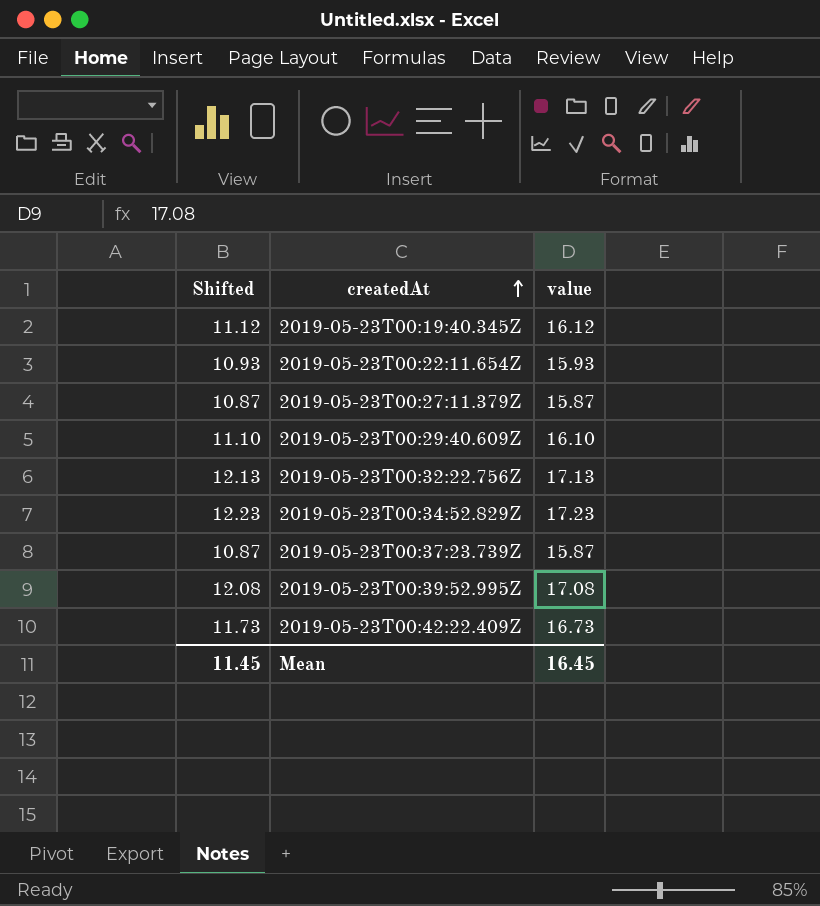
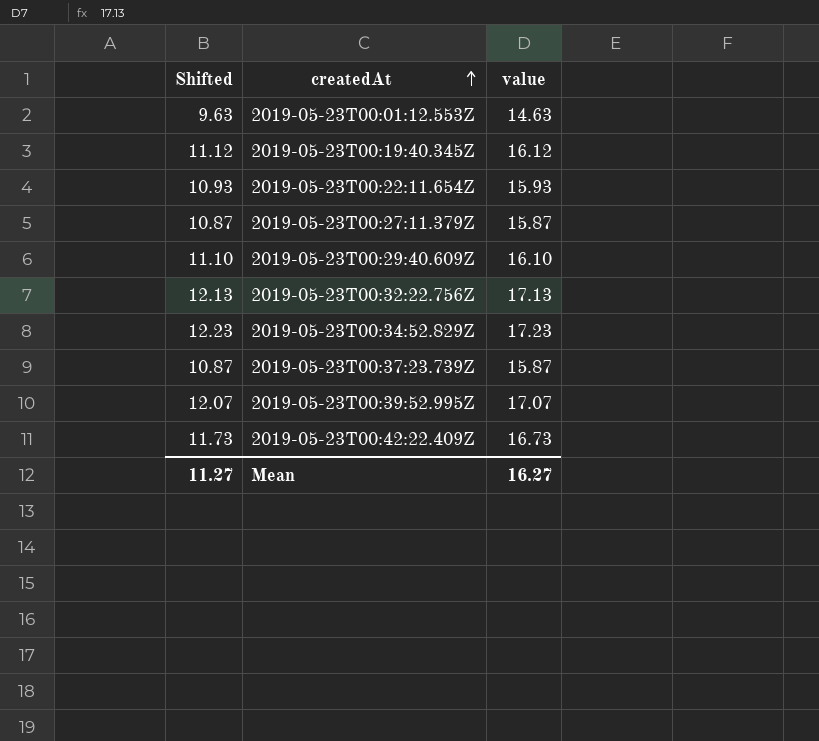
row 2019-05-23T00:01:12.553Z: none -> 9.63 | 14.63
2019-05-23T00:39:52.995Z | Shifted: 12.08 -> 12.07
2019-05-23T00:39:52.995Z | value: 17.08 -> 17.07
Mean | Shifted: 11.45 -> 11.27
Mean | value: 16.45 -> 16.27

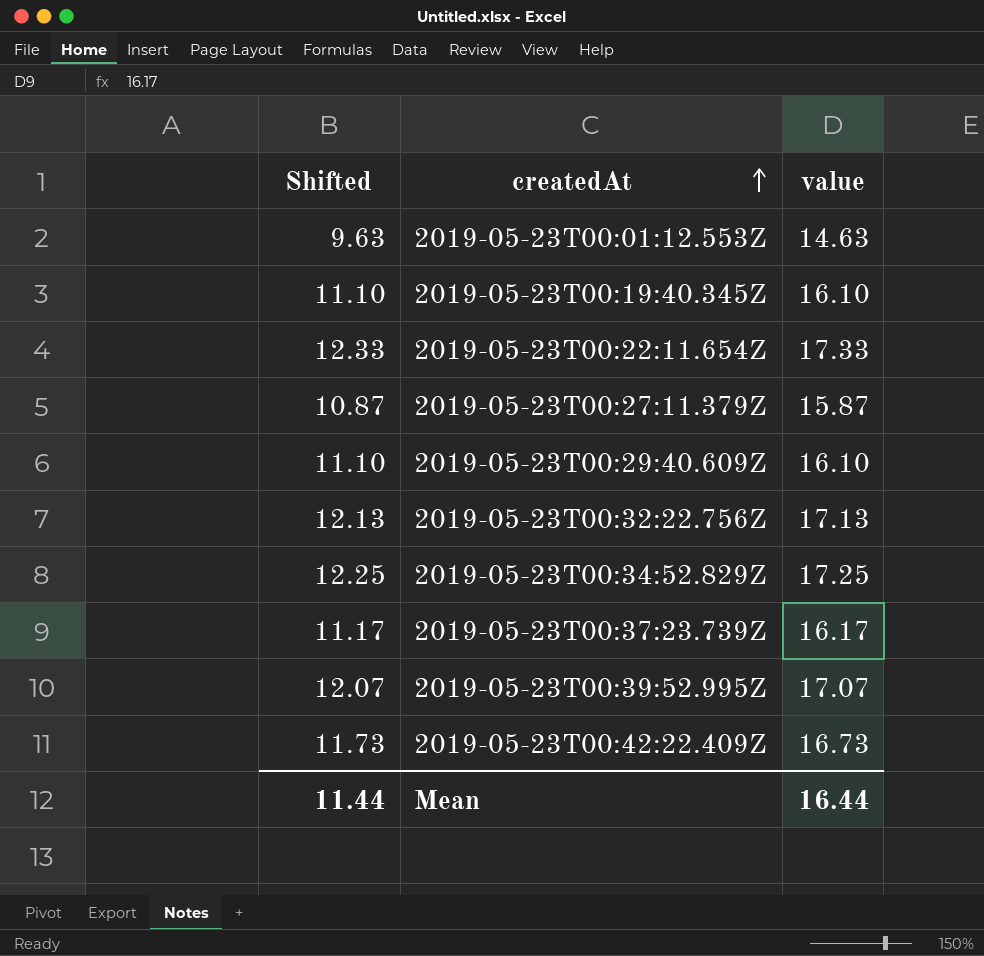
2019-05-23T00:19:40.345Z | Shifted: 11.12 -> 11.10
2019-05-23T00:19:40.345Z | value: 16.12 -> 16.10
2019-05-23T00:22:11.654Z | Shifted: 10.93 -> 12.33
2019-05-23T00:22:11.654Z | value: 15.93 -> 17.33
2019-05-23T00:34:52.829Z | Shifted: 12.23 -> 12.25
2019-05-23T00:34:52.829Z | value: 17.23 -> 17.25
2019-05-23T00:37:23.739Z | Shifted: 10.87 -> 11.17
2019-05-23T00:37:23.739Z | value: 15.87 -> 16.17
Mean | Shifted: 11.27 -> 11.44
Mean | value: 16.27 -> 16.44

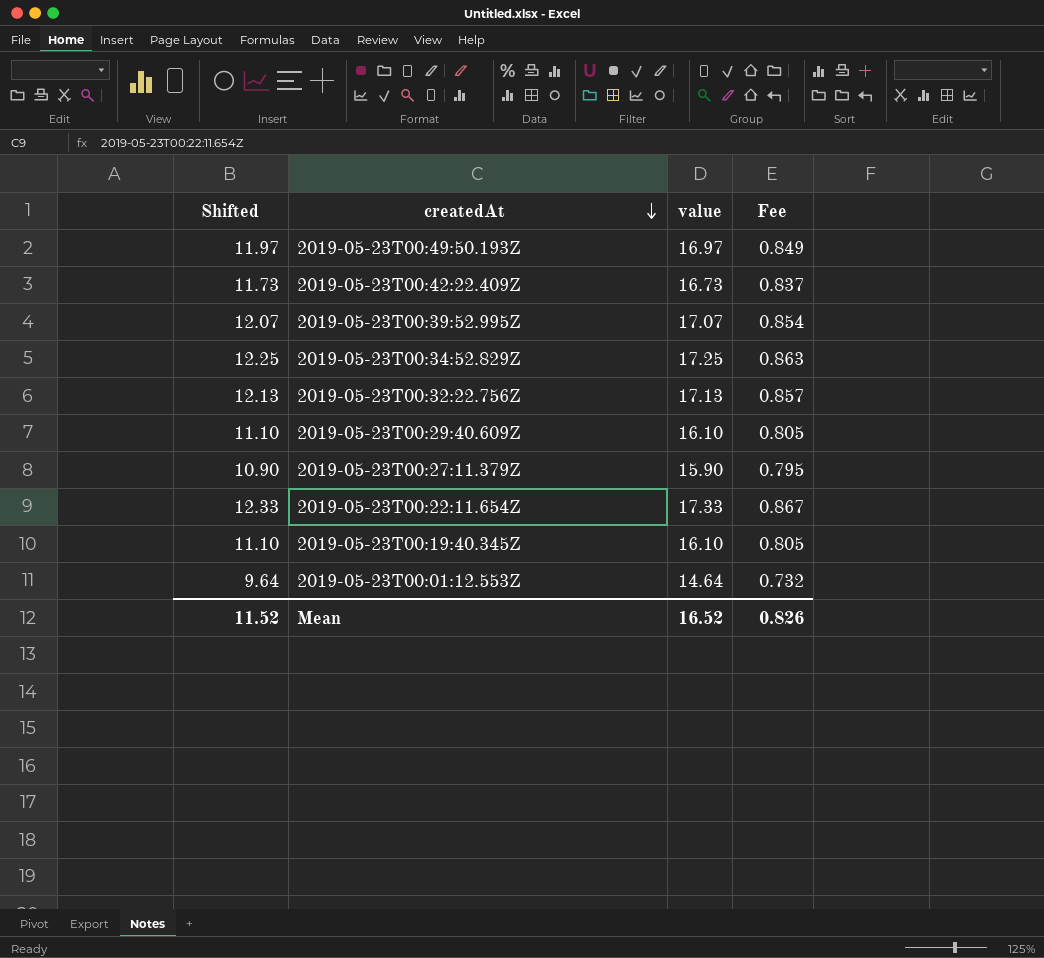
row order: createdAt ascending -> createdAt descending
column Fee | formula: none -> [value] * 0.05
row 2019-05-23T00:37:23.739Z: 11.17 | 16.17 -> none
row 2019-05-23T00:49:50.193Z: none -> 11.97 | 16.97 | 0.849
2019-05-23T00:27:11.379Z | Shifted: 10.87 -> 10.90
2019-05-23T00:27:11.379Z | value: 15.87 -> 15.90
2019-05-23T00:01:12.553Z | Shifted: 9.63 -> 9.64
2019-05-23T00:01:12.553Z | value: 14.63 -> 14.64
Mean | Shifted: 11.44 -> 11.52
Mean | value: 16.44 -> 16.52

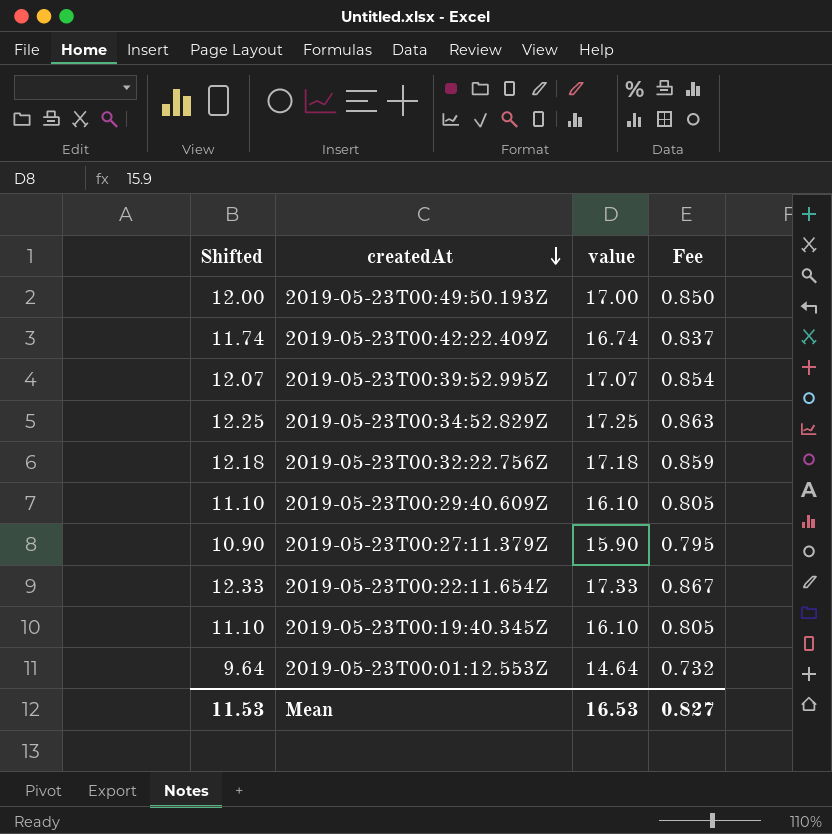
2019-05-23T00:49:50.193Z | Shifted: 11.97 -> 12.00
2019-05-23T00:49:50.193Z | value: 16.97 -> 17.00
2019-05-23T00:49:50.193Z | Fee: 0.849 -> 0.850
2019-05-23T00:42:22.409Z | Shifted: 11.73 -> 11.74
2019-05-23T00:42:22.409Z | value: 16.73 -> 16.74
2019-05-23T00:32:22.756Z | Shifted: 12.13 -> 12.18
2019-05-23T00:32:22.756Z | value: 17.13 -> 17.18
2019-05-23T00:32:22.756Z | Fee: 0.857 -> 0.859
Mean | Shifted: 11.52 -> 11.53
Mean | value: 16.52 -> 16.53
Mean | Fee: 0.826 -> 0.827

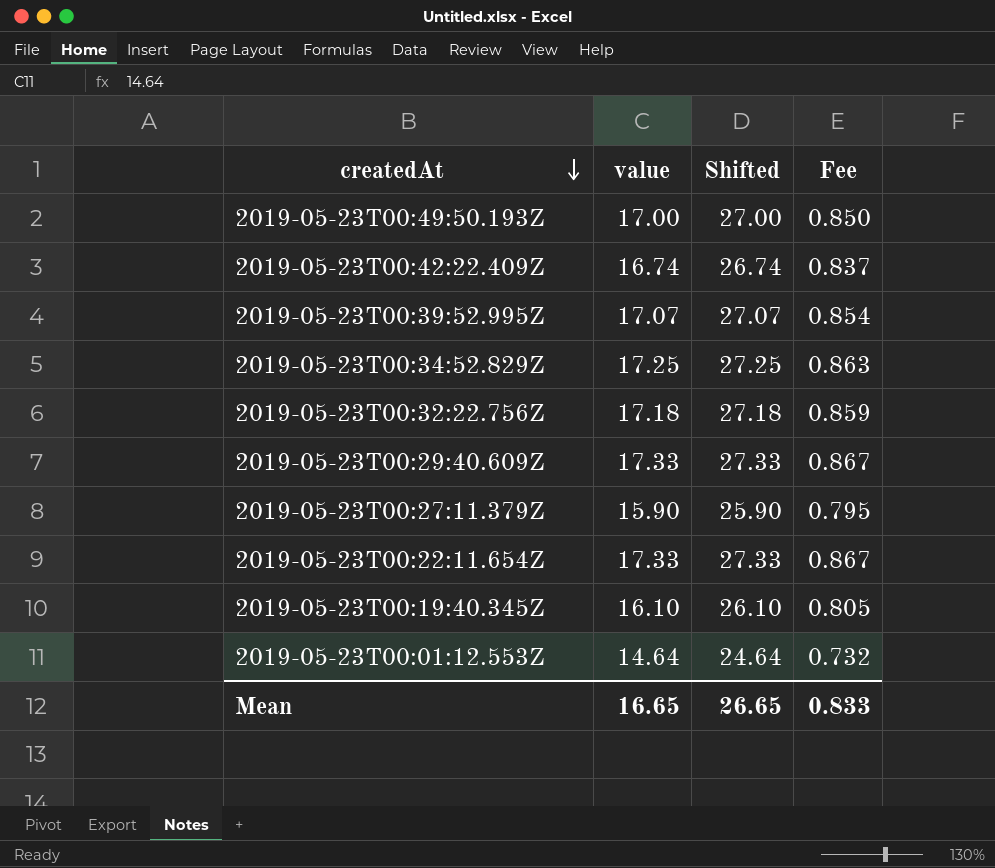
column Shifted | formula: [value] - 5 -> [value] + 10
column Shifted | position: 1 -> 3
2019-05-23T00:29:40.609Z | value: 16.10 -> 17.33
2019-05-23T00:29:40.609Z | Fee: 0.805 -> 0.867
Mean | value: 16.53 -> 16.65
Mean | Shifted: 11.53 -> 26.65
Mean | Fee: 0.827 -> 0.833

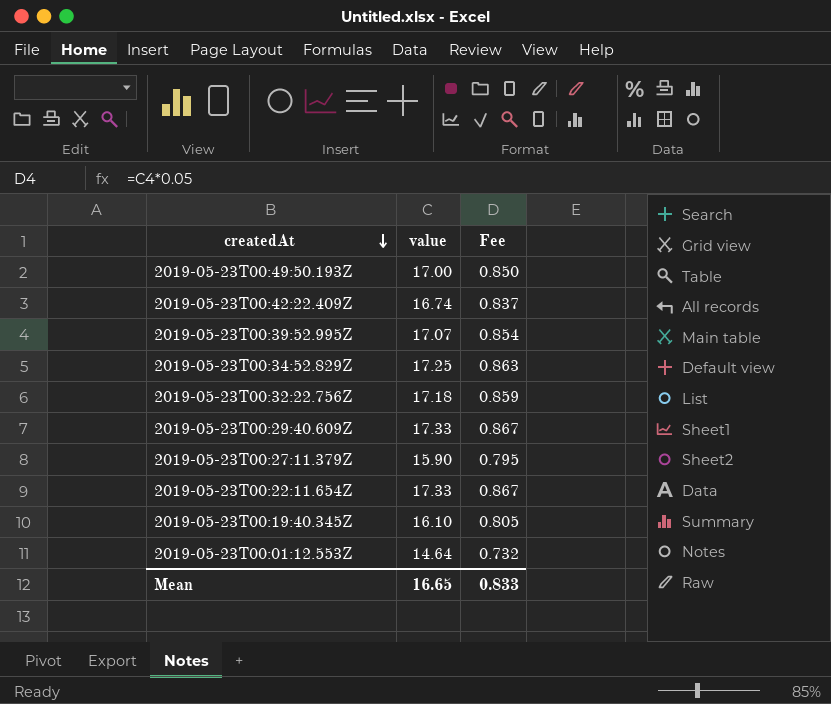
column Shifted | formula: [value] + 10 -> none

